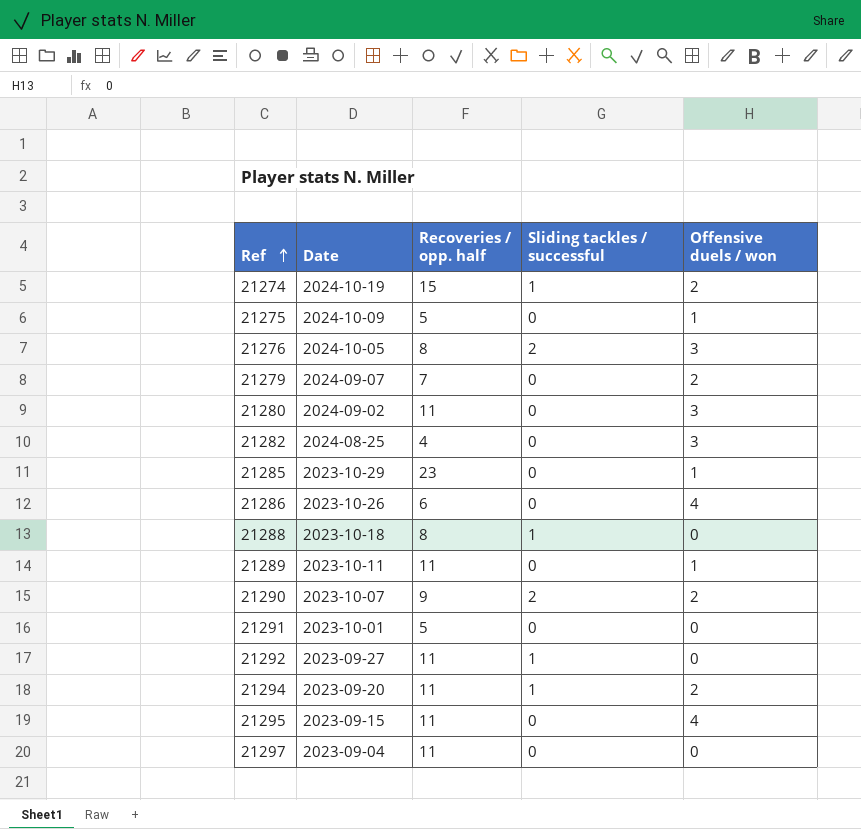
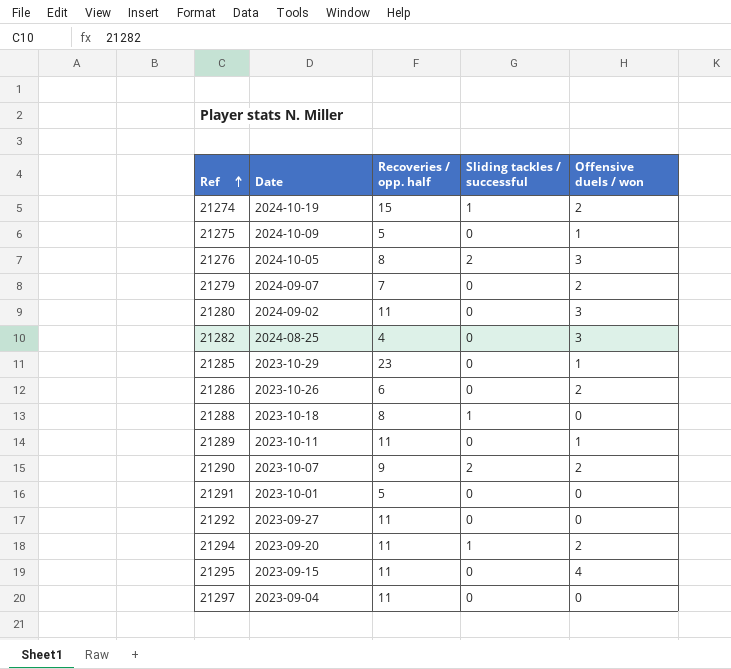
21286 | Offensive duels / won: 4 -> 2
21292 | Sliding tackles / successful: 1 -> 0

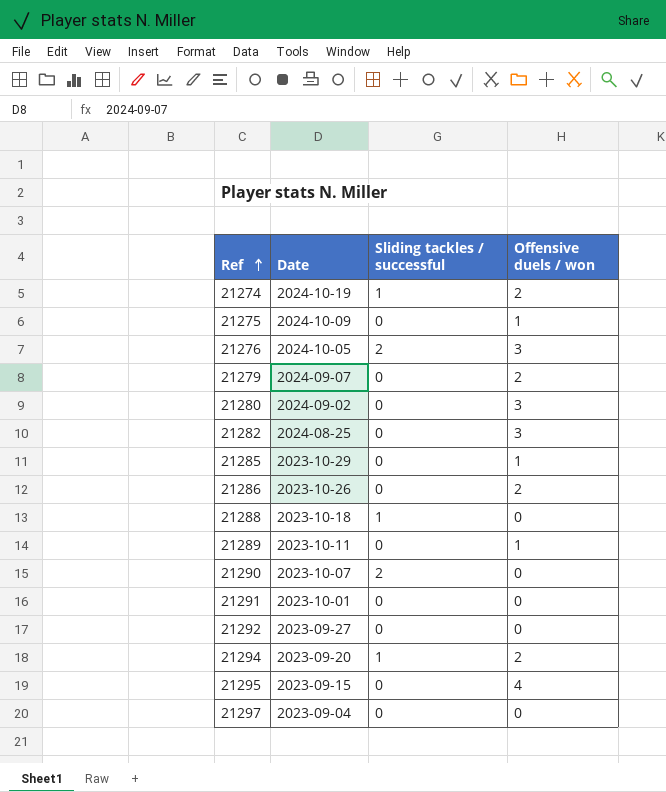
column Recoveries / opp. half | position: 3 -> none
21290 | Offensive duels / won: 2 -> 0

